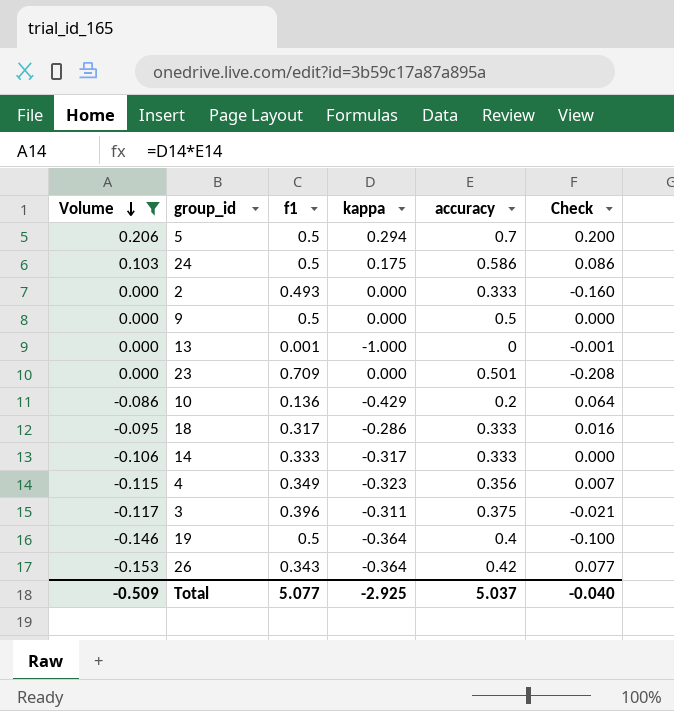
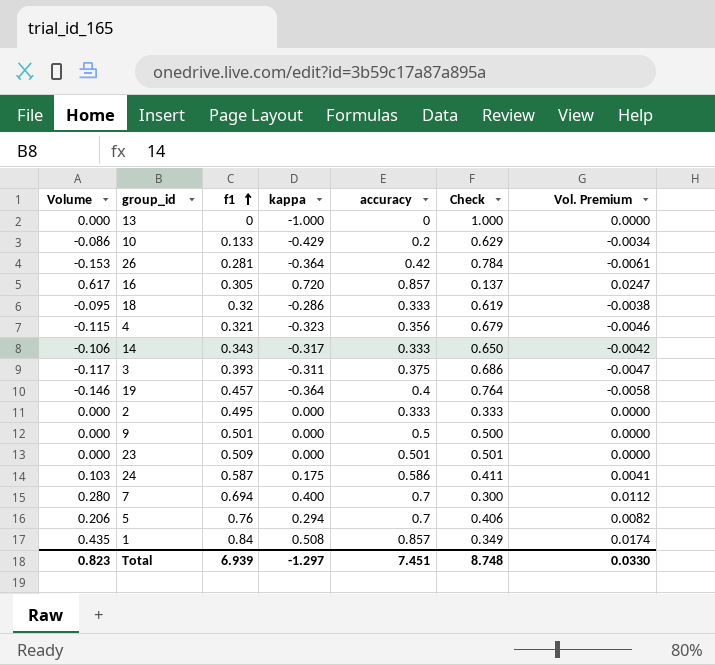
filter: Volume <= 0.206 -> none
row order: Volume descending -> f1 ascending
column Check | formula: [accuracy] - [f1] -> [accuracy] - [kappa]
column Vol. Premium | formula: none -> [Volume] * 0.04
13 | f1: 0.001 -> 0
10 | f1: 0.136 -> 0.133
26 | f1: 0.343 -> 0.281
18 | f1: 0.317 -> 0.32
4 | f1: 0.349 -> 0.321
14 | f1: 0.333 -> 0.343
3 | f1: 0.396 -> 0.393
19 | f1: 0.5 -> 0.457
2 | f1: 0.493 -> 0.495
9 | f1: 0.5 -> 0.501
23 | f1: 0.709 -> 0.509
24 | f1: 0.5 -> 0.587
5 | f1: 0.5 -> 0.76
Total | Volume: -0.509 -> 0.823
Total | f1: 5.077 -> 6.939
Total | kappa: -2.925 -> -1.297
Total | accuracy: 5.037 -> 7.451
Total | Check: -0.040 -> 8.748

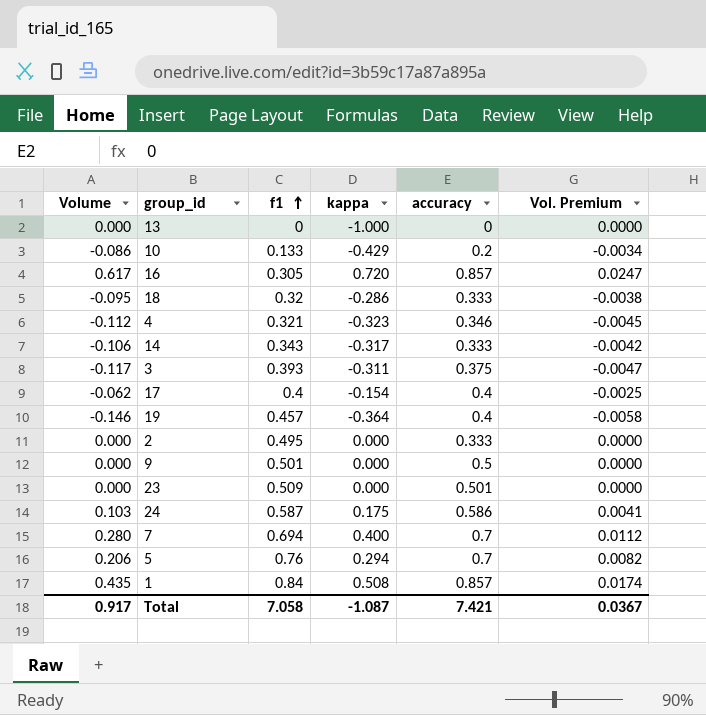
column Check | formula: [accuracy] - [kappa] -> none
row 26: -0.153 | 0.281 | -0.364 | 0.42 | 0.784 | -0.0061 -> none
4 | Volume: -0.115 -> -0.112
4 | accuracy: 0.356 -> 0.346
4 | Vol. Premium: -0.0046 -> -0.0045
row 17: none -> -0.062 | 0.4 | -0.154 | 0.4 | -0.0025
Total | Volume: 0.823 -> 0.917
Total | f1: 6.939 -> 7.058
Total | kappa: -1.297 -> -1.087
Total | accuracy: 7.451 -> 7.421
Total | Vol. Premium: 0.0330 -> 0.0367

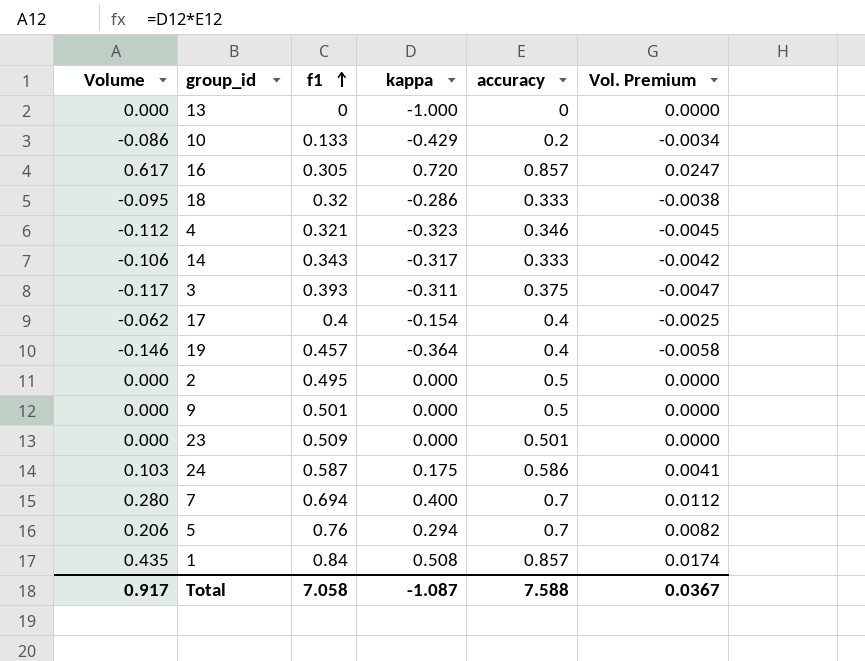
2 | accuracy: 0.333 -> 0.5
Total | accuracy: 7.421 -> 7.588

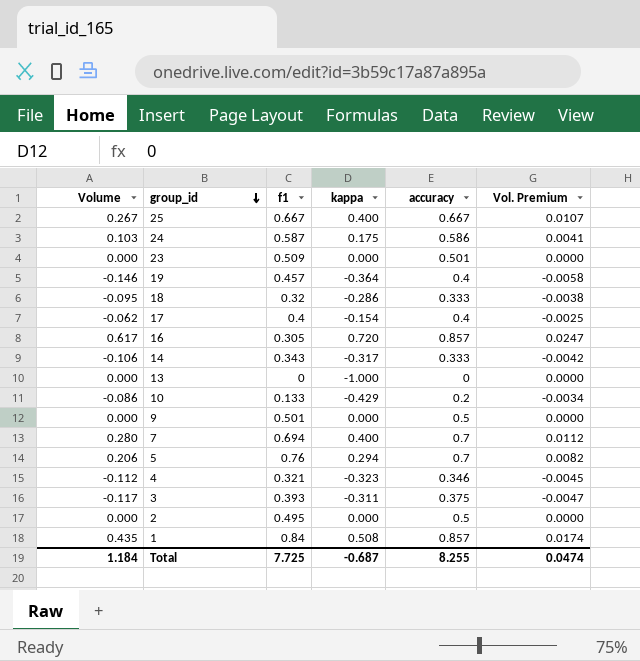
row order: f1 ascending -> group_id descending
row 25: none -> 0.267 | 0.667 | 0.400 | 0.667 | 0.0107
Total | Volume: 0.917 -> 1.184
Total | f1: 7.058 -> 7.725
Total | kappa: -1.087 -> -0.687
Total | accuracy: 7.588 -> 8.255
Total | Vol. Premium: 0.0367 -> 0.0474

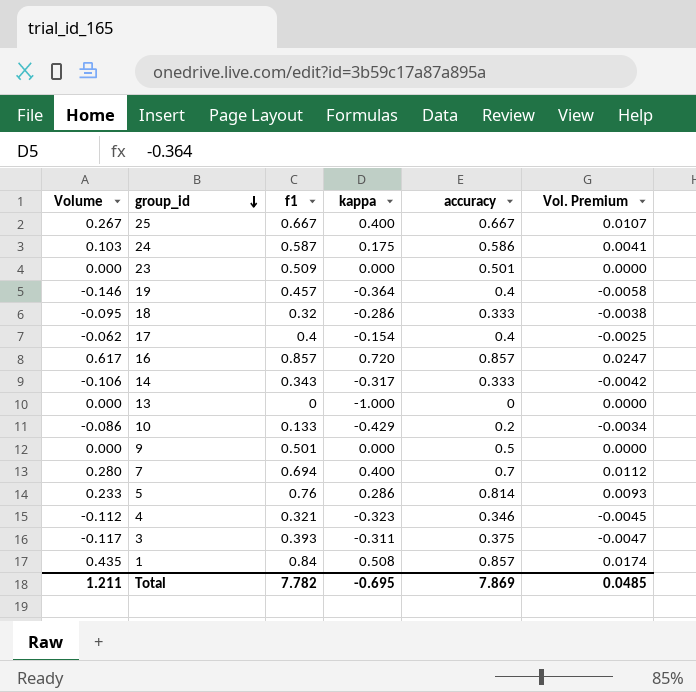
row 2: 0.000 | 0.495 | 0.000 | 0.5 | 0.0000 -> none
16 | f1: 0.305 -> 0.857
5 | Volume: 0.206 -> 0.233
5 | kappa: 0.294 -> 0.286
5 | accuracy: 0.7 -> 0.814
5 | Vol. Premium: 0.0082 -> 0.0093
Total | Volume: 1.184 -> 1.211
Total | f1: 7.725 -> 7.782
Total | kappa: -0.687 -> -0.695
Total | accuracy: 8.255 -> 7.869
Total | Vol. Premium: 0.0474 -> 0.0485

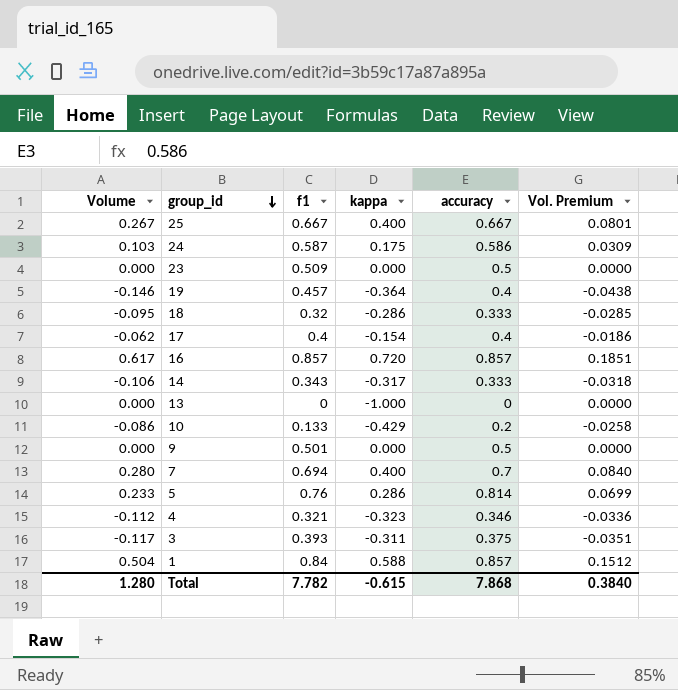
column Vol. Premium | formula: [Volume] * 0.04 -> [Volume] * 0.3
23 | accuracy: 0.501 -> 0.5
1 | Volume: 0.435 -> 0.504
1 | kappa: 0.508 -> 0.588
Total | Volume: 1.211 -> 1.280
Total | kappa: -0.695 -> -0.615
Total | accuracy: 7.869 -> 7.868
Total | Vol. Premium: 0.0485 -> 0.3840

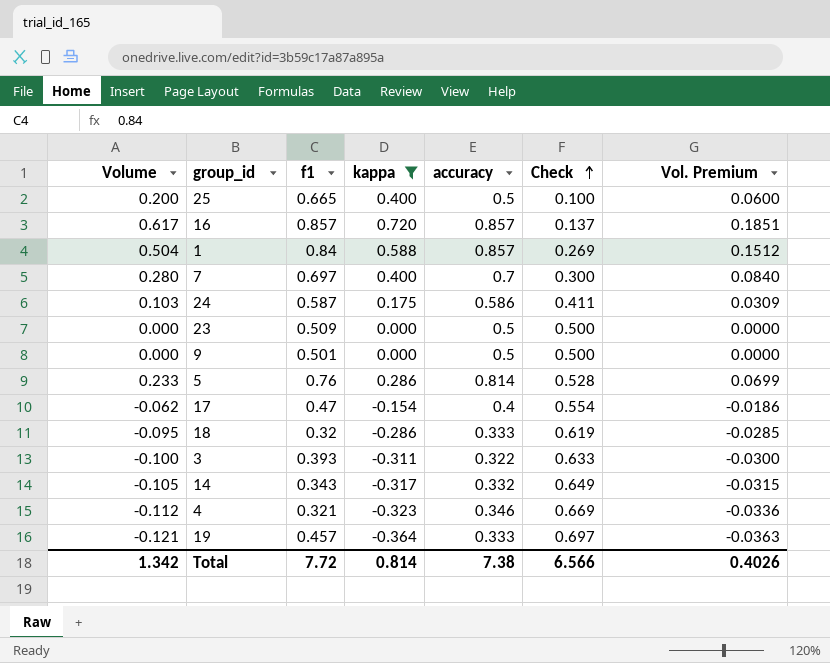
filter: none -> kappa >= -0.364
row order: group_id descending -> Check ascending
column Check | formula: none -> [accuracy] - [kappa]
25 | Volume: 0.267 -> 0.200
25 | f1: 0.667 -> 0.665
25 | accuracy: 0.667 -> 0.5
25 | Vol. Premium: 0.0801 -> 0.0600
7 | f1: 0.694 -> 0.697
17 | f1: 0.4 -> 0.47
3 | Volume: -0.117 -> -0.100
3 | accuracy: 0.375 -> 0.322
3 | Vol. Premium: -0.0351 -> -0.0300
14 | Volume: -0.106 -> -0.105
14 | accuracy: 0.333 -> 0.332
14 | Vol. Premium: -0.0318 -> -0.0315
19 | Volume: -0.146 -> -0.121
19 | accuracy: 0.4 -> 0.333
19 | Vol. Premium: -0.0438 -> -0.0363
Total | Volume: 1.280 -> 1.342
Total | f1: 7.782 -> 7.72
Total | kappa: -0.615 -> 0.814
Total | accuracy: 7.868 -> 7.38
Total | Vol. Premium: 0.3840 -> 0.4026

